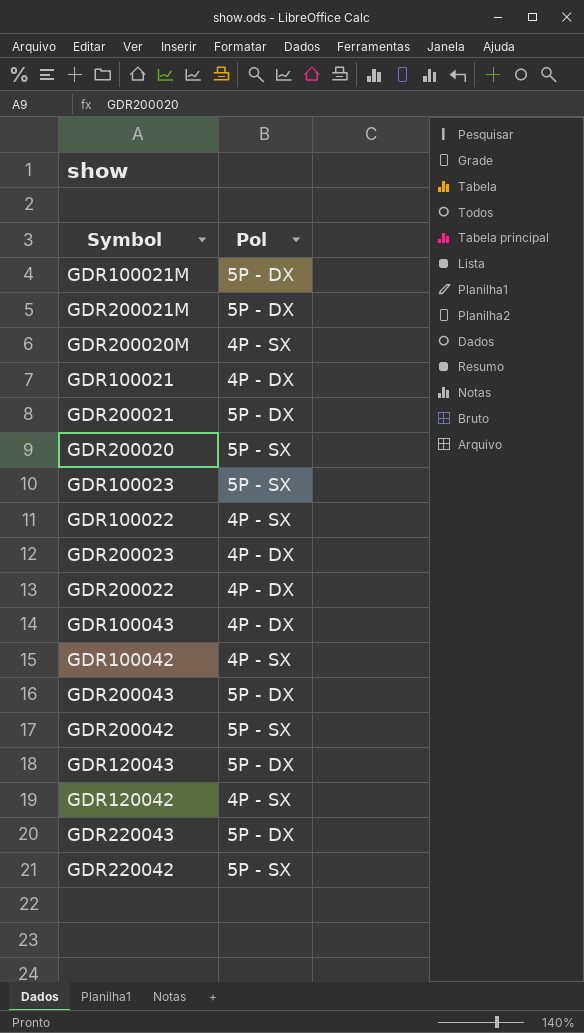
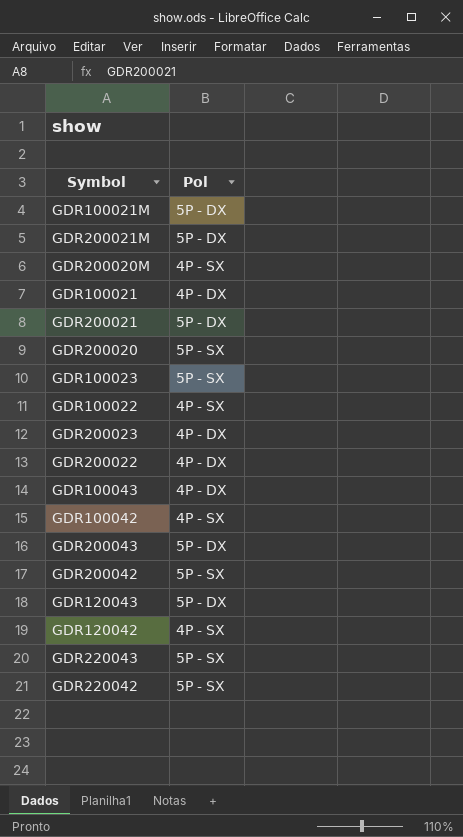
GDR220043 | Pol: 5P - DX -> 5P - SX

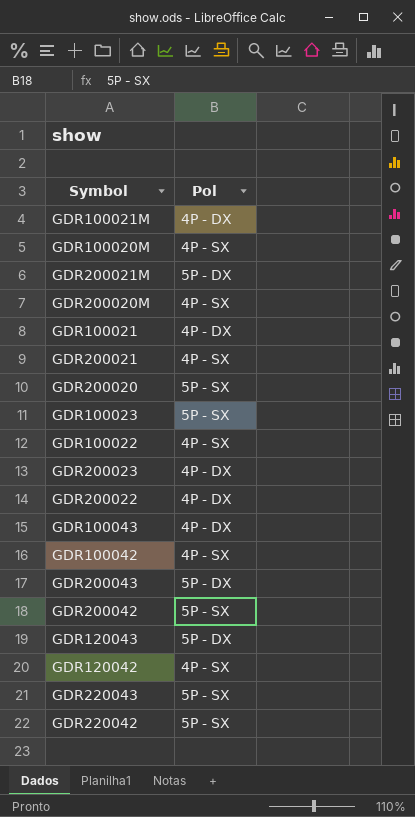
GDR100021M | Pol: 5P - DX -> 4P - DX
row GDR100020M: none -> 4P - SX
GDR200021 | Pol: 5P - DX -> 4P - SX

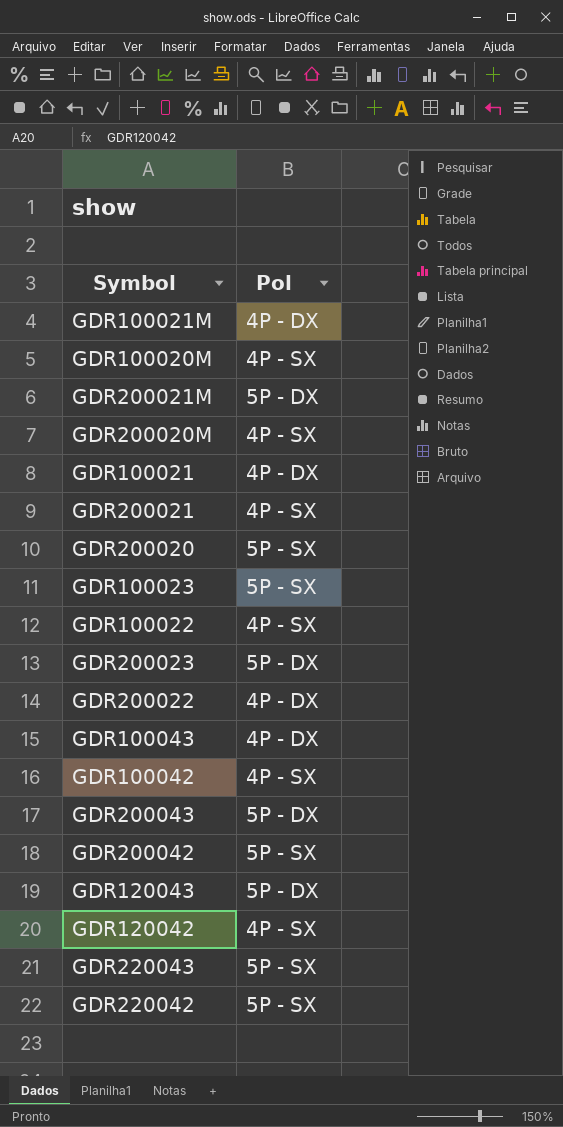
GDR200023 | Pol: 4P - DX -> 5P - DX

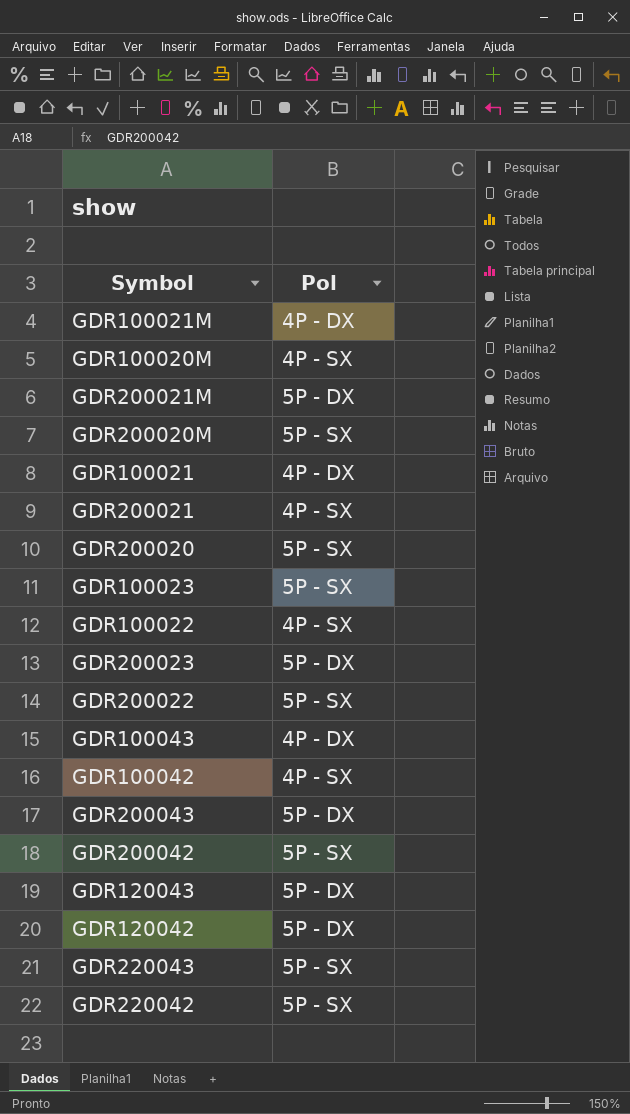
GDR200020M | Pol: 4P - SX -> 5P - SX
GDR200022 | Pol: 4P - DX -> 5P - SX
GDR120042 | Pol: 4P - SX -> 5P - DX

